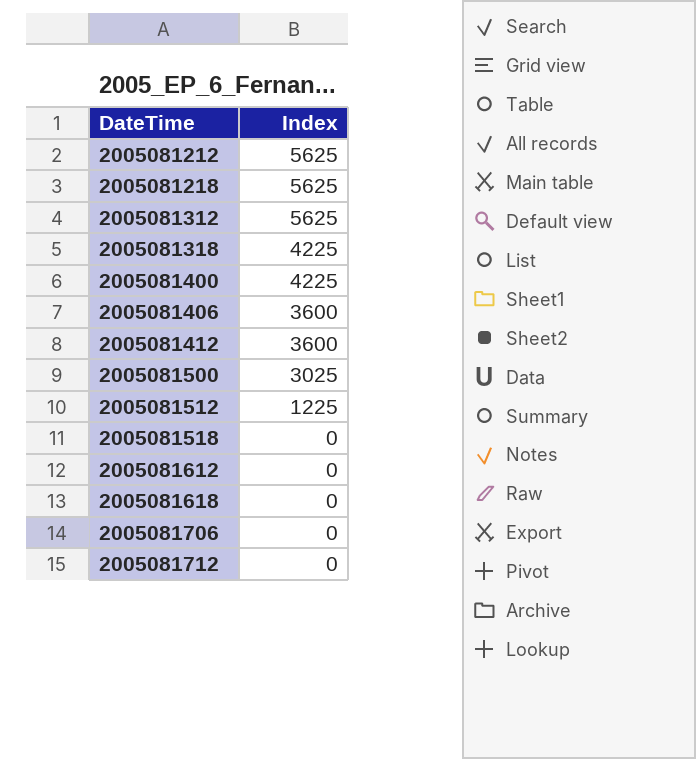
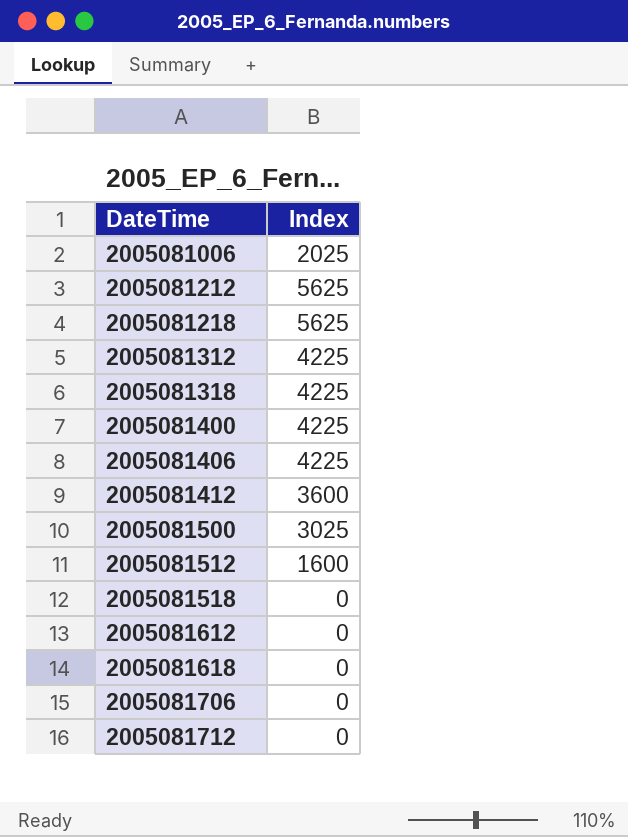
row 2005081006: none -> 2025
2005081312 | Index: 5625 -> 4225
2005081406 | Index: 3600 -> 4225
2005081512 | Index: 1225 -> 1600

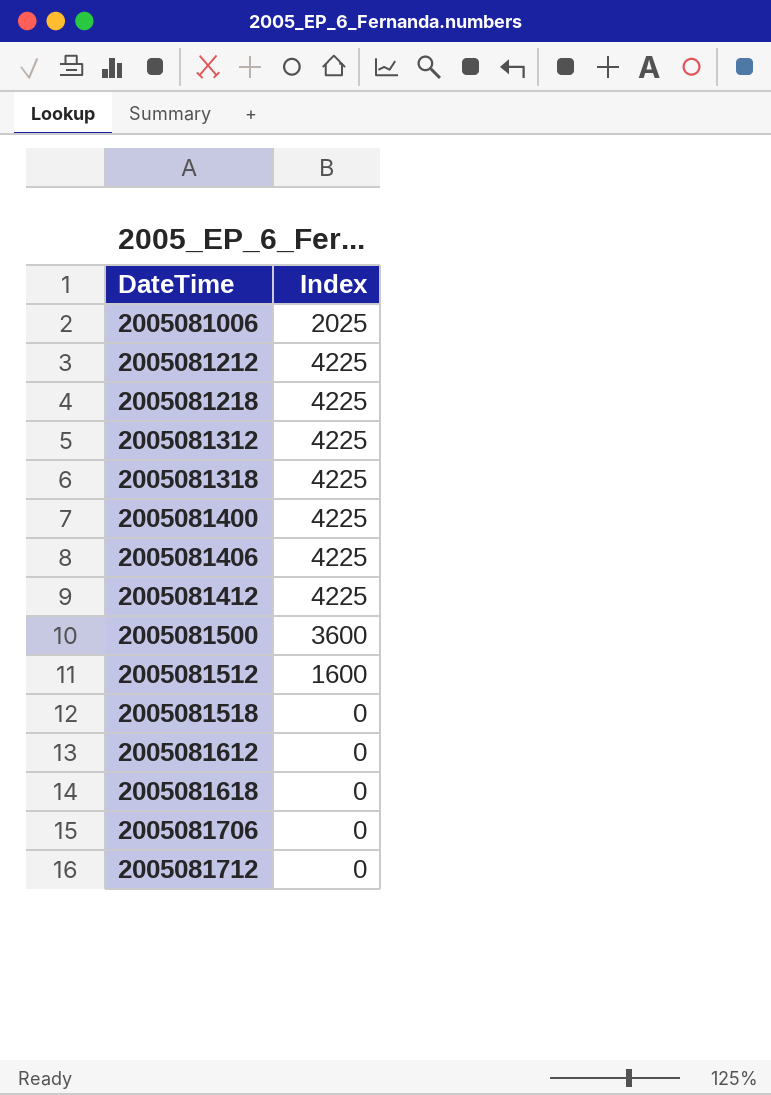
2005081212 | Index: 5625 -> 4225
2005081218 | Index: 5625 -> 4225
2005081412 | Index: 3600 -> 4225
2005081500 | Index: 3025 -> 3600

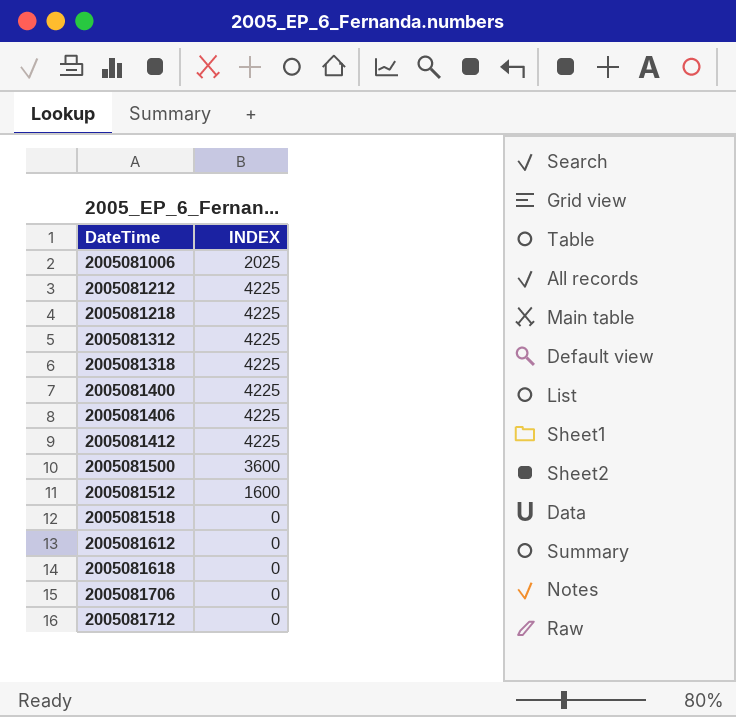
column name: Index -> INDEX

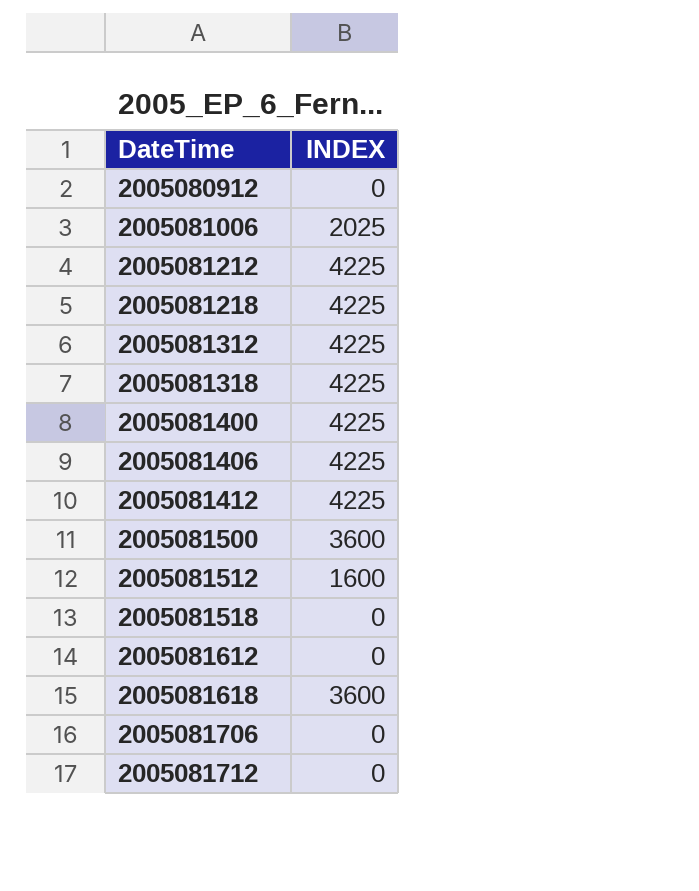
row 2005080912: none -> 0
2005081618 | INDEX: 0 -> 3600

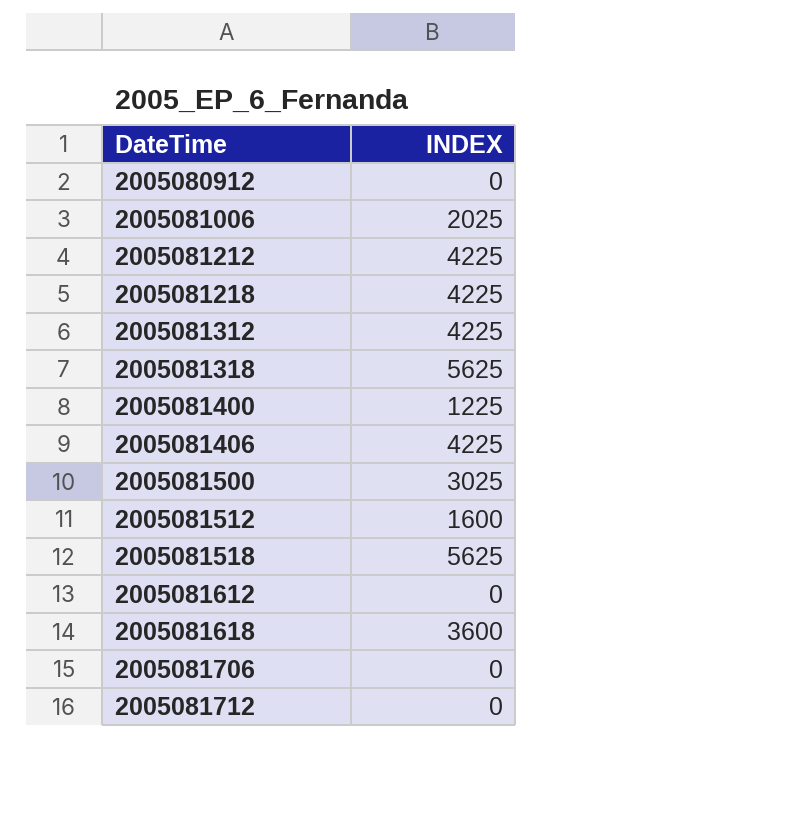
row 2005081412: 4225 -> none
2005081318 | INDEX: 4225 -> 5625
2005081400 | INDEX: 4225 -> 1225
2005081500 | INDEX: 3600 -> 3025
2005081518 | INDEX: 0 -> 5625

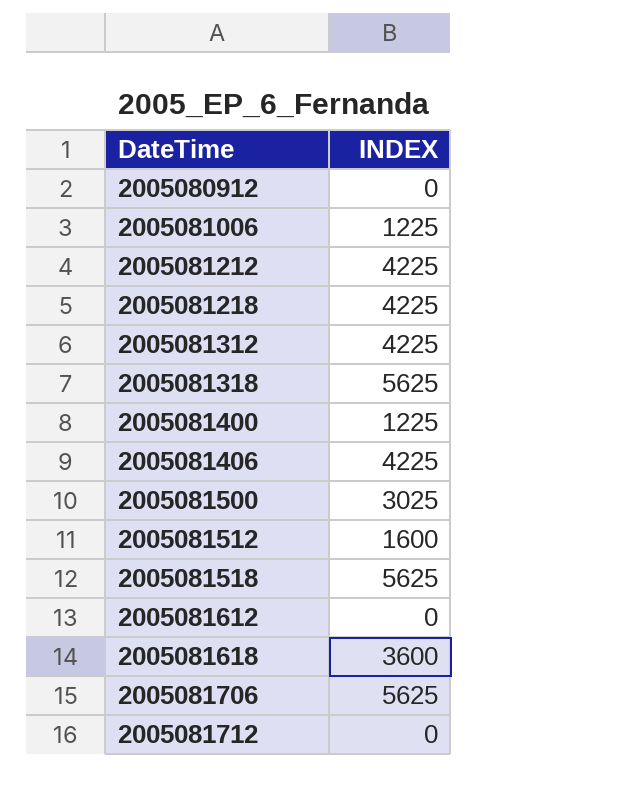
2005081006 | INDEX: 2025 -> 1225
2005081706 | INDEX: 0 -> 5625

